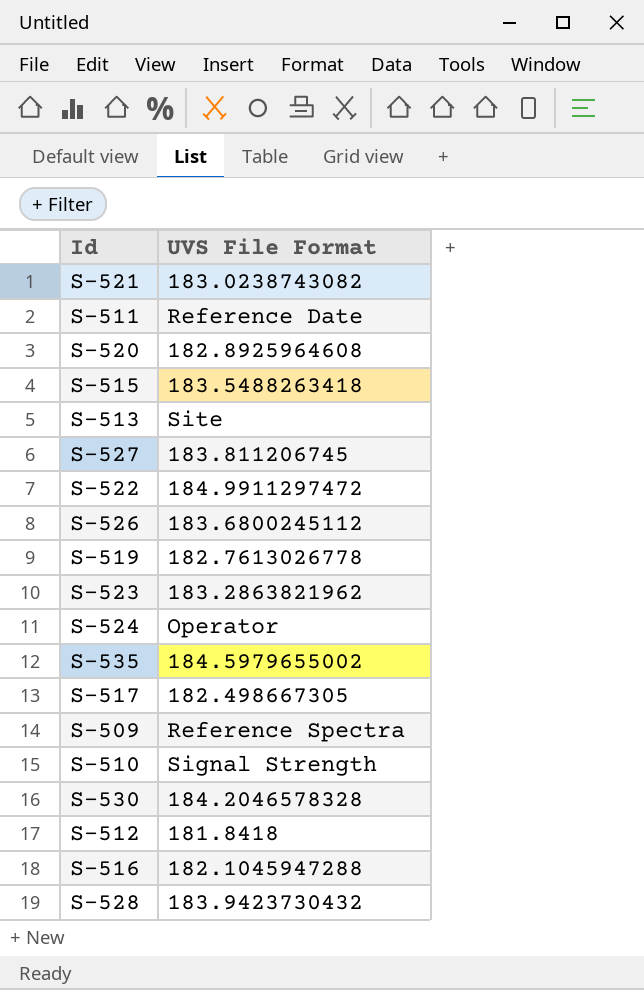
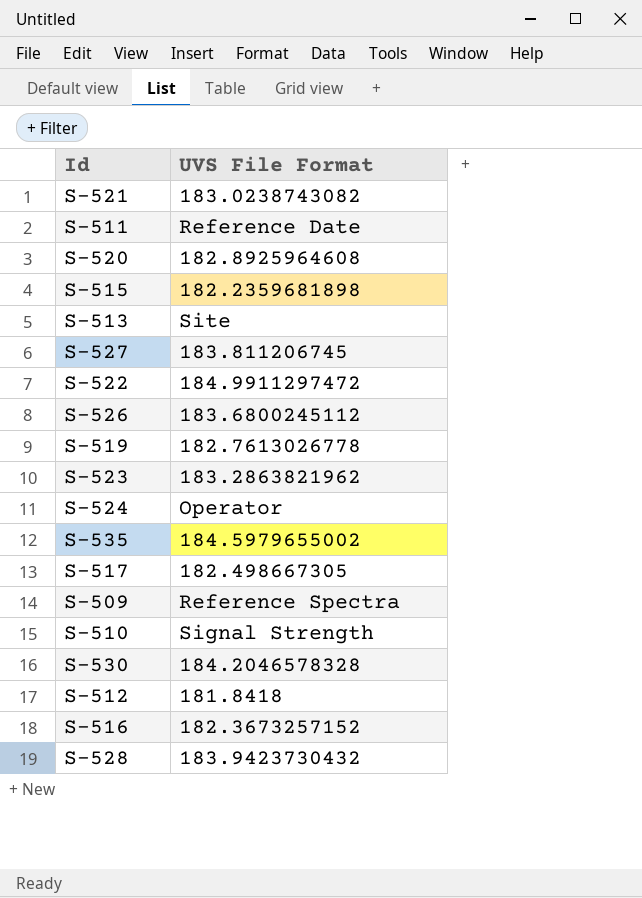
S-515 | UVS File Format: 183.5488263418 -> 182.2359681898
S-516 | UVS File Format: 182.1045947288 -> 182.3673257152

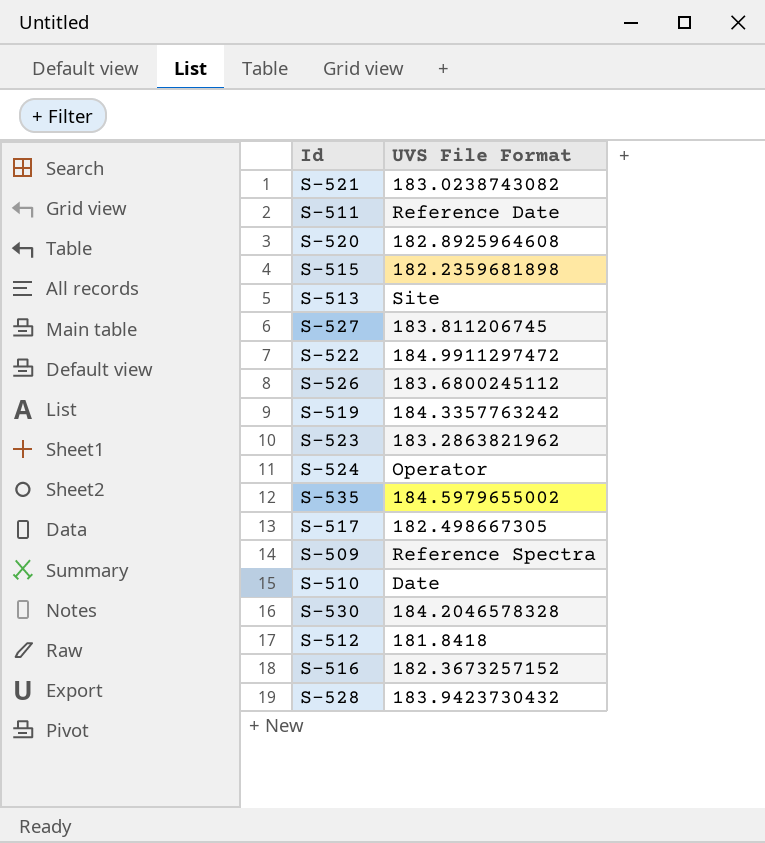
S-519 | UVS File Format: 182.7613026778 -> 184.3357763242
S-510 | UVS File Format: Signal Strength -> Date

